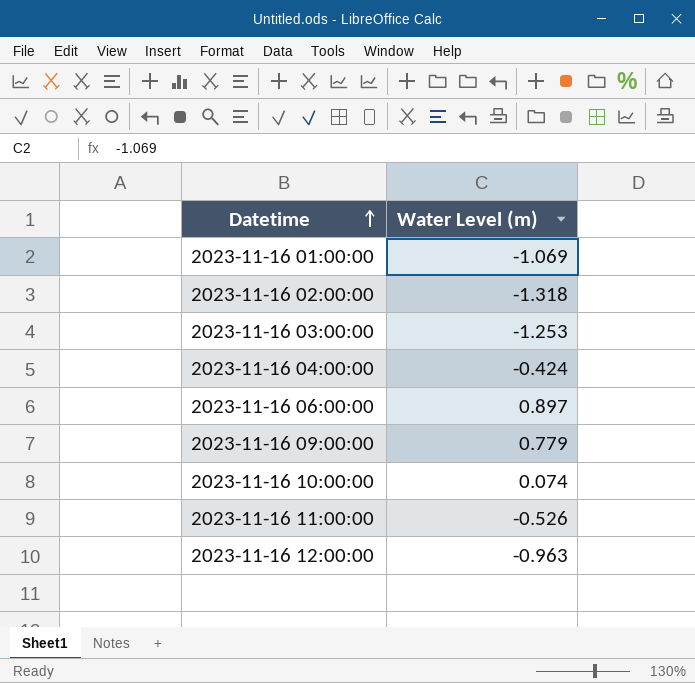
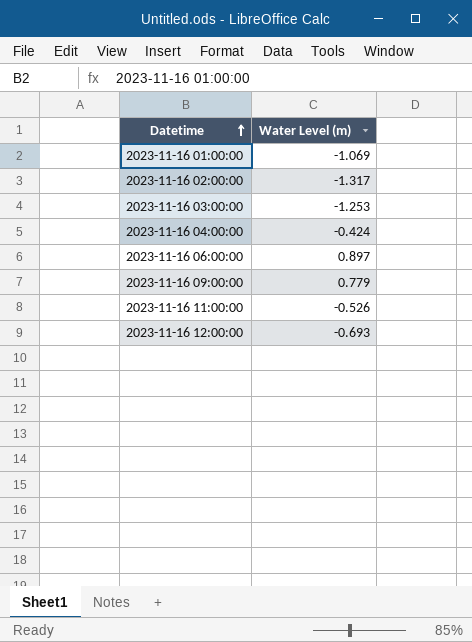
row 2023-11-16 10:00:00: 0.074 -> none
2023-11-16 02:00:00 | Water Level (m): -1.318 -> -1.317
2023-11-16 12:00:00 | Water Level (m): -0.963 -> -0.693

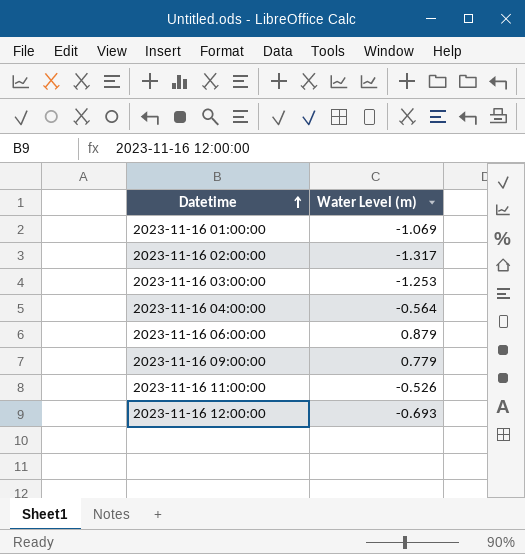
2023-11-16 04:00:00 | Water Level (m): -0.424 -> -0.564
2023-11-16 06:00:00 | Water Level (m): 0.897 -> 0.879

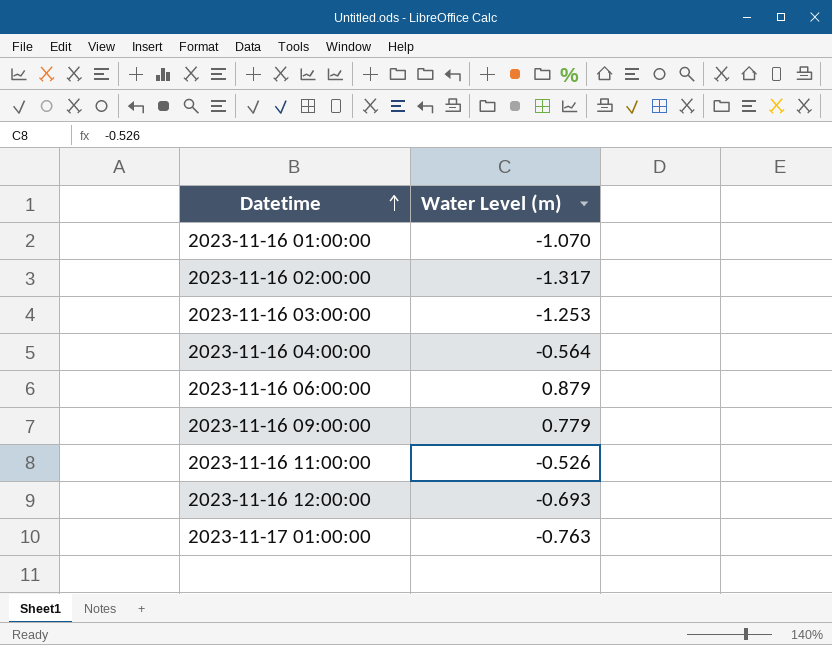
2023-11-16 01:00:00 | Water Level (m): -1.069 -> -1.070
row 2023-11-17 01:00:00: none -> -0.763

